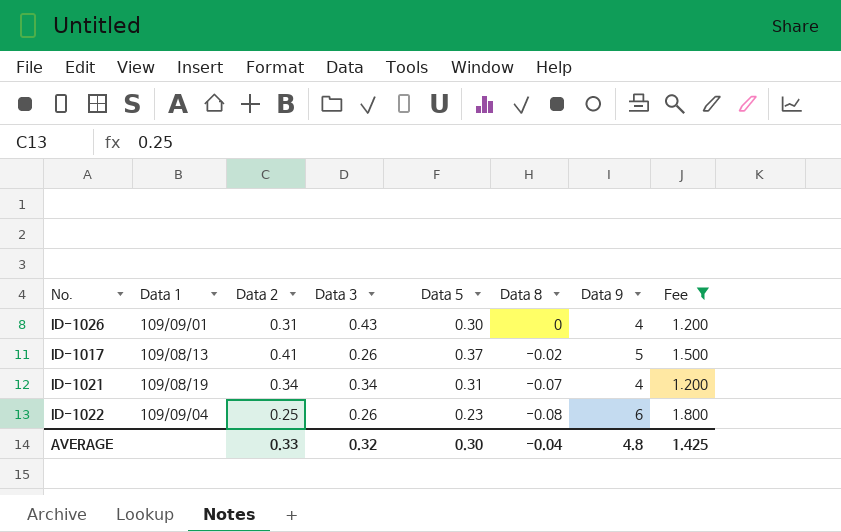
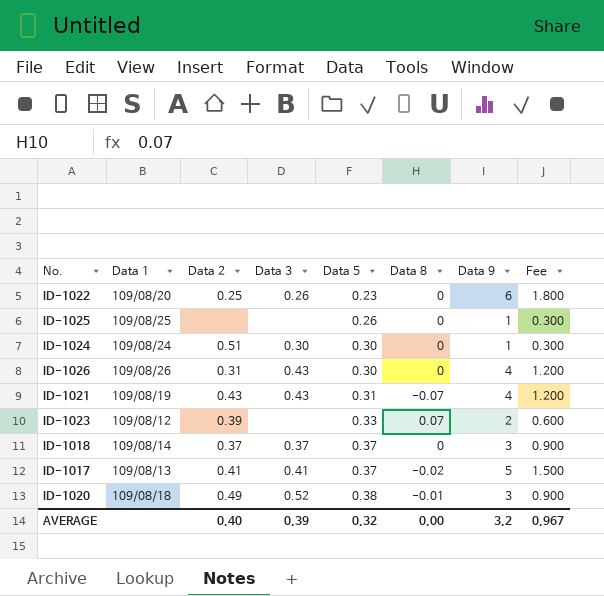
filter: Fee >= 1.200 -> none
row order: Data 8 descending -> Data 5 ascending
ID-1022 | Data 1: 109/09/04 -> 109/08/20
ID-1022 | Data 8: -0.08 -> 0
ID-1026 | Data 1: 109/09/01 -> 109/08/26
ID-1021 | Data 2: 0.34 -> 0.43
ID-1021 | Data 3: 0.34 -> 0.43
ID-1017 | Data 3: 0.26 -> 0.41
AVERAGE | Data 2: 0.33 -> 0.40
AVERAGE | Data 3: 0.32 -> 0.39
AVERAGE | Data 5: 0.30 -> 0.32
AVERAGE | Data 8: -0.04 -> 0.00
AVERAGE | Data 9: 4.8 -> 3.2
AVERAGE | Fee: 1.425 -> 0.967

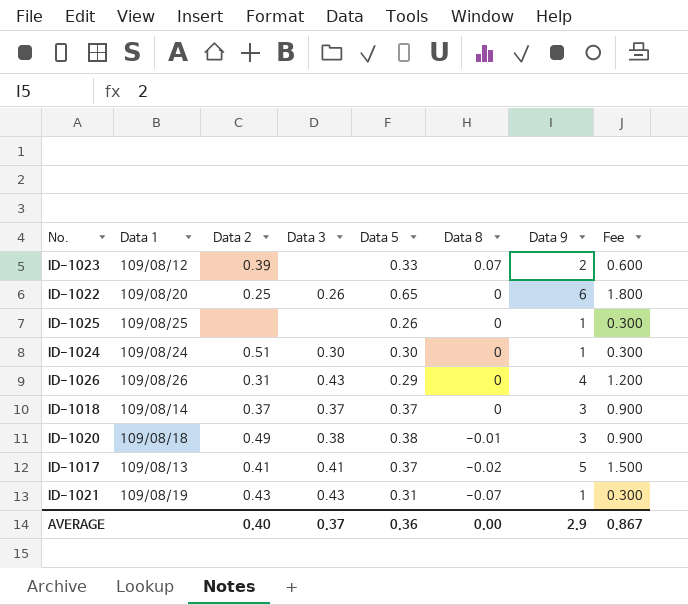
row order: Data 5 ascending -> Data 8 descending
ID-1022 | Data 5: 0.23 -> 0.65
ID-1026 | Data 5: 0.30 -> 0.29
ID-1020 | Data 3: 0.52 -> 0.38
ID-1021 | Data 9: 4 -> 1
ID-1021 | Fee: 1.200 -> 0.300
AVERAGE | Data 3: 0.39 -> 0.37
AVERAGE | Data 5: 0.32 -> 0.36
AVERAGE | Data 9: 3.2 -> 2.9
AVERAGE | Fee: 0.967 -> 0.867

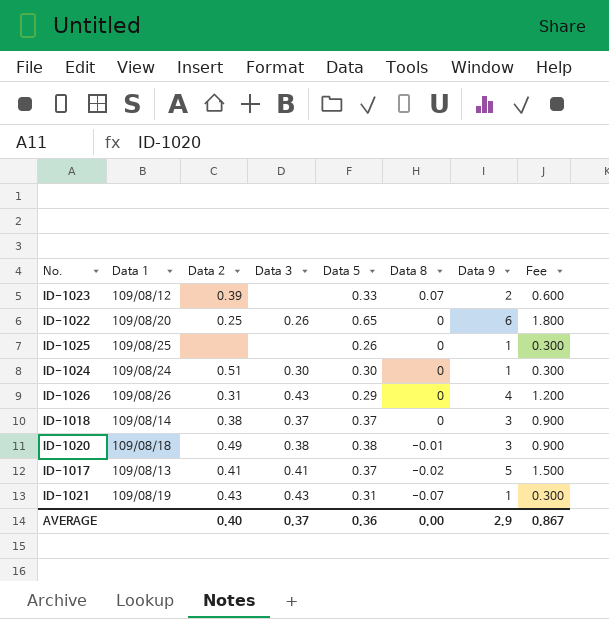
ID-1018 | Data 2: 0.37 -> 0.38

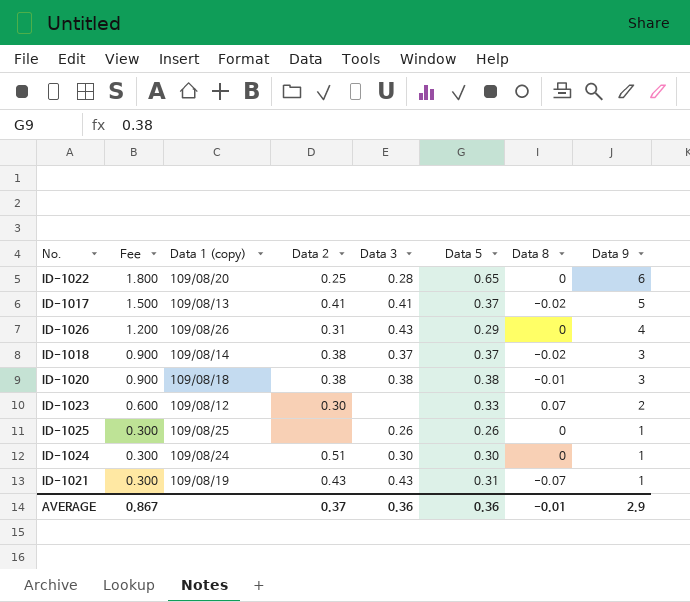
row order: Data 8 descending -> Fee descending
column Fee | position: 8 -> 2
column name: Data 1 -> Data 1 (copy)
ID-1022 | Data 3: 0.26 -> 0.28
ID-1018 | Data 8: 0 -> -0.02
ID-1020 | Data 2: 0.49 -> 0.38
ID-1023 | Data 2: 0.39 -> 0.30
ID-1025 | Data 3: none -> 0.26
AVERAGE | Data 2: 0.40 -> 0.37
AVERAGE | Data 3: 0.37 -> 0.36
AVERAGE | Data 8: 0.00 -> -0.01

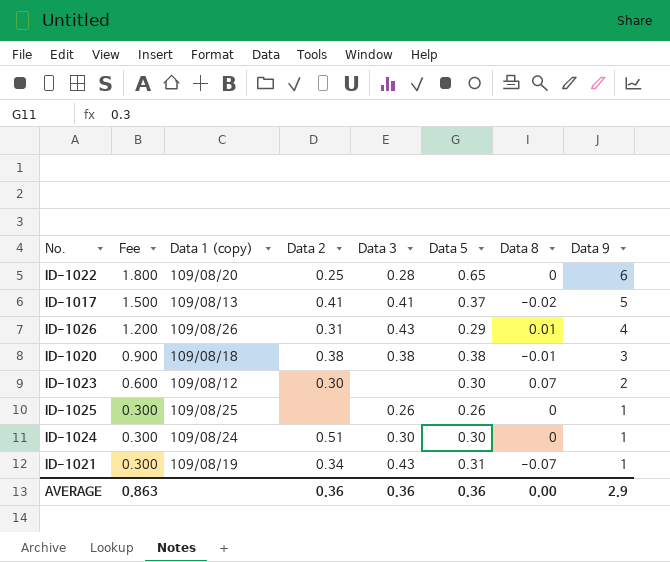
row ID-1018: 0.900 | 109/08/14 | 0.38 | 0.37 | 0.37 | -0.02 | 3 -> none
ID-1026 | Data 8: 0 -> 0.01
ID-1023 | Data 5: 0.33 -> 0.30
ID-1021 | Data 2: 0.43 -> 0.34
AVERAGE | Fee: 0.867 -> 0.863
AVERAGE | Data 2: 0.37 -> 0.36
AVERAGE | Data 8: -0.01 -> 0.00

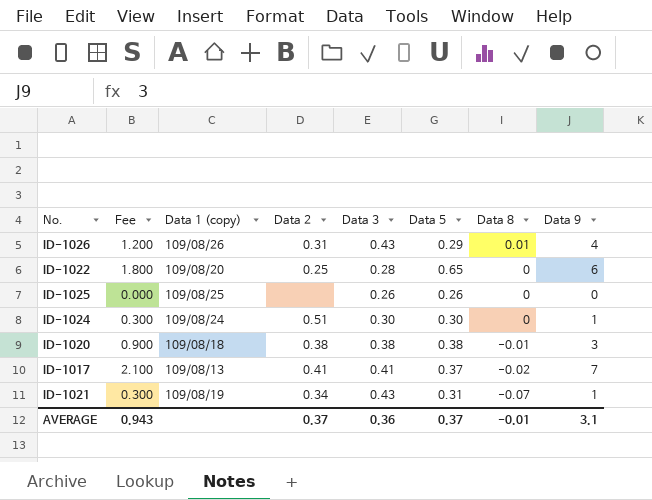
row order: Fee descending -> Data 8 descending
row ID-1023: 0.600 | 109/08/12 | 0.30 | none | 0.30 | 0.07 | 2 -> none
ID-1025 | Fee: 0.300 -> 0.000
ID-1025 | Data 9: 1 -> 0
ID-1017 | Fee: 1.500 -> 2.100
ID-1017 | Data 9: 5 -> 7
AVERAGE | Fee: 0.863 -> 0.943
AVERAGE | Data 2: 0.36 -> 0.37
AVERAGE | Data 5: 0.36 -> 0.37
AVERAGE | Data 8: 0.00 -> -0.01
AVERAGE | Data 9: 2.9 -> 3.1

